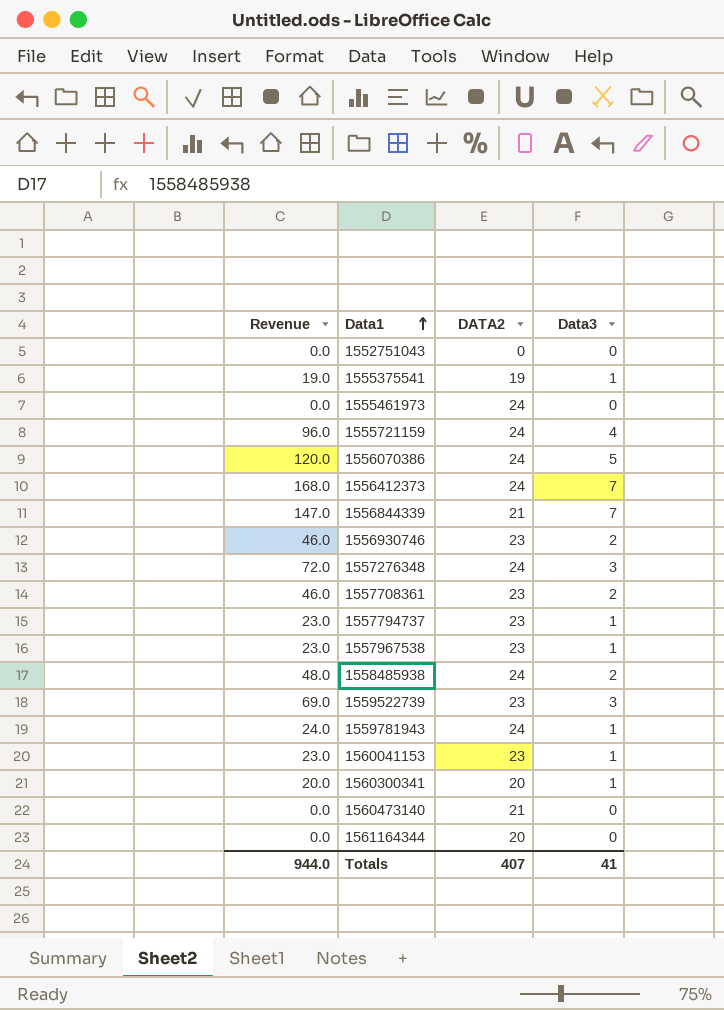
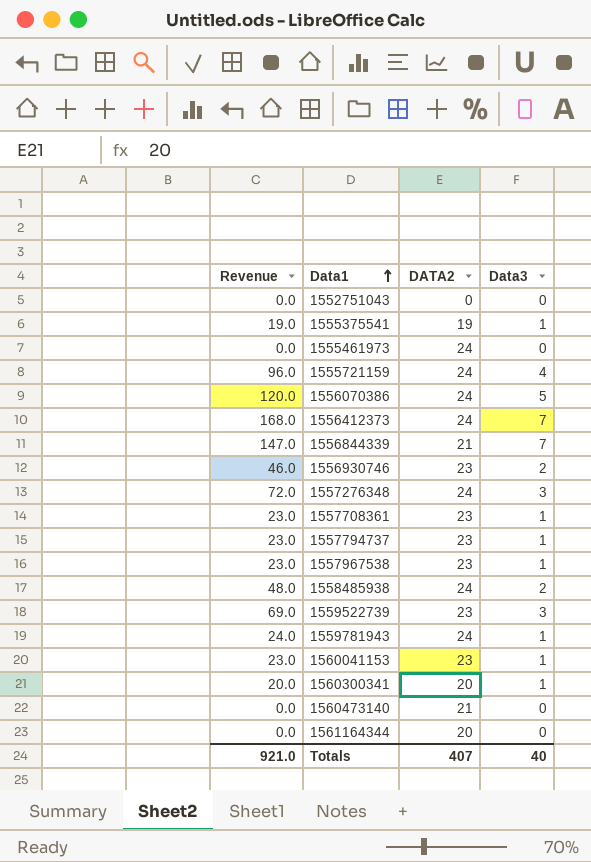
1557708361 | Revenue: 46.0 -> 23.0
1557708361 | Data3: 2 -> 1
Totals | Revenue: 944.0 -> 921.0
Totals | Data3: 41 -> 40

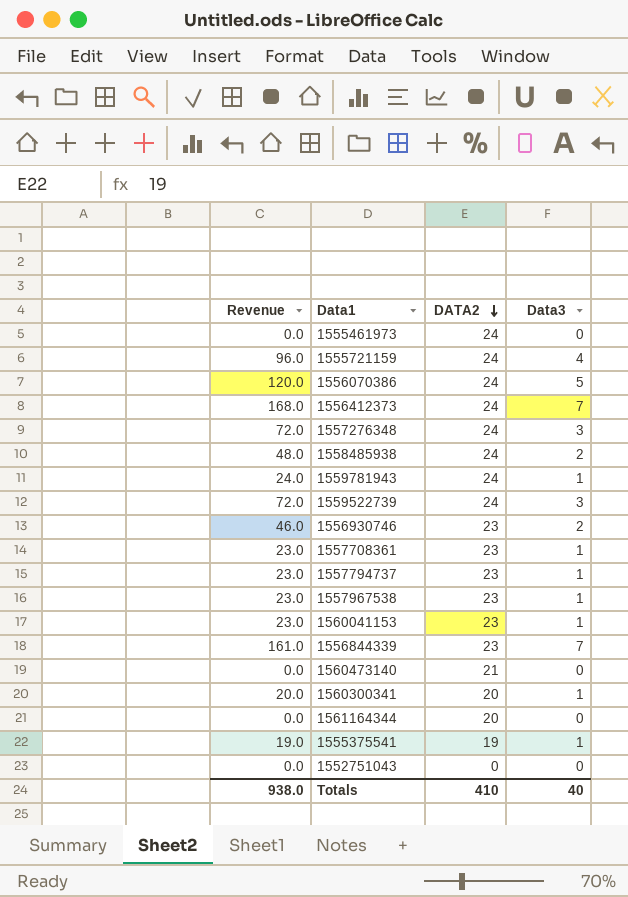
row order: Data1 ascending -> DATA2 descending
1559522739 | Revenue: 69.0 -> 72.0
1559522739 | DATA2: 23 -> 24
1556844339 | Revenue: 147.0 -> 161.0
1556844339 | DATA2: 21 -> 23
Totals | Revenue: 921.0 -> 938.0
Totals | DATA2: 407 -> 410

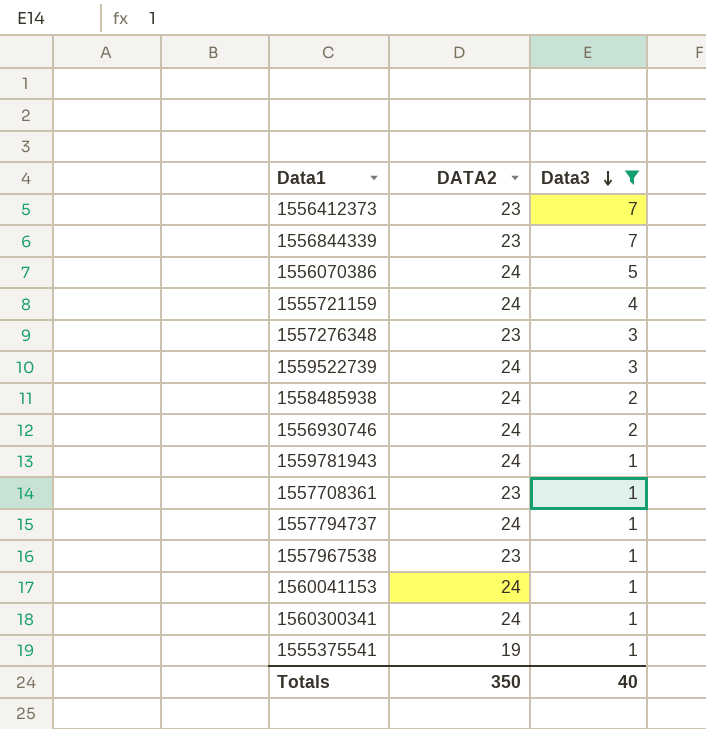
filter: none -> Data3 != 0
row order: DATA2 descending -> Data3 descending
column Revenue | formula: [DATA2] * [Data3] -> none
1556412373 | DATA2: 24 -> 23
1557276348 | DATA2: 24 -> 23
1556930746 | DATA2: 23 -> 24
1557794737 | DATA2: 23 -> 24
1560041153 | DATA2: 23 -> 24
1560300341 | DATA2: 20 -> 24
Totals | DATA2: 410 -> 350

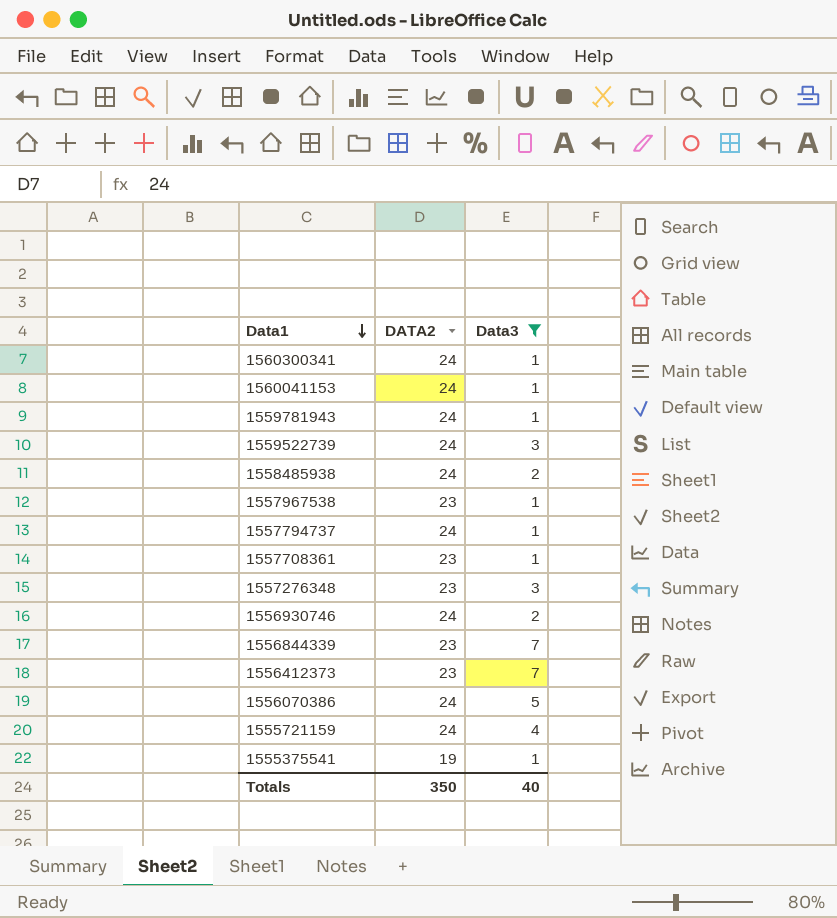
row order: Data3 descending -> Data1 descending

